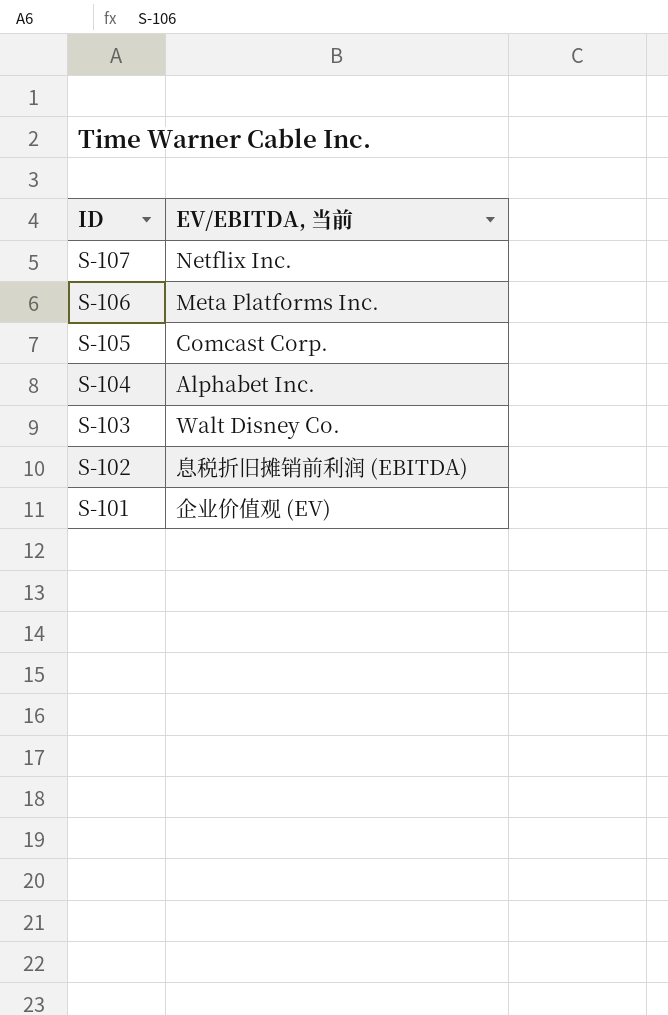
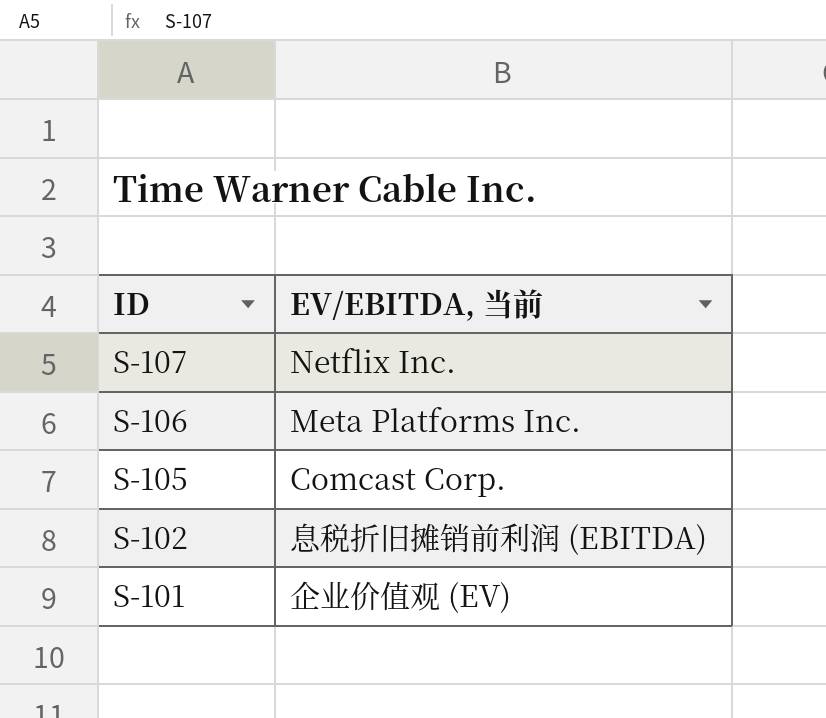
row S-104: Alphabet Inc. -> none
row S-103: Walt Disney Co. -> none

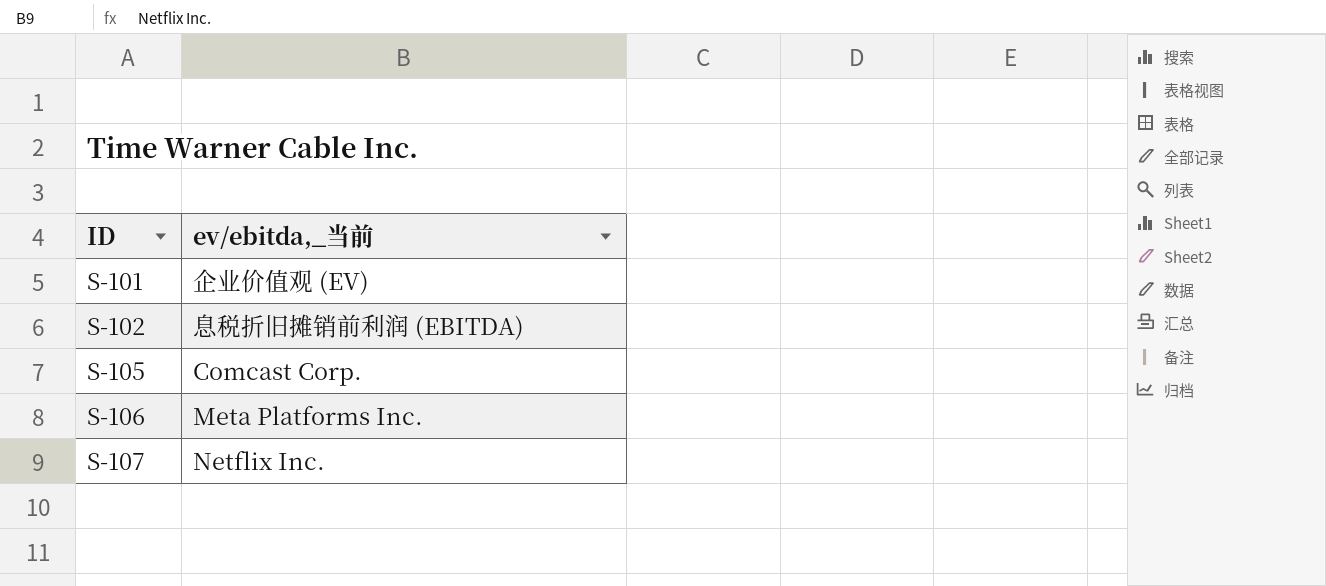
row order: ID descending -> ID ascending
column name: EV/EBITDA, 当前 -> ev/ebitda,_当前

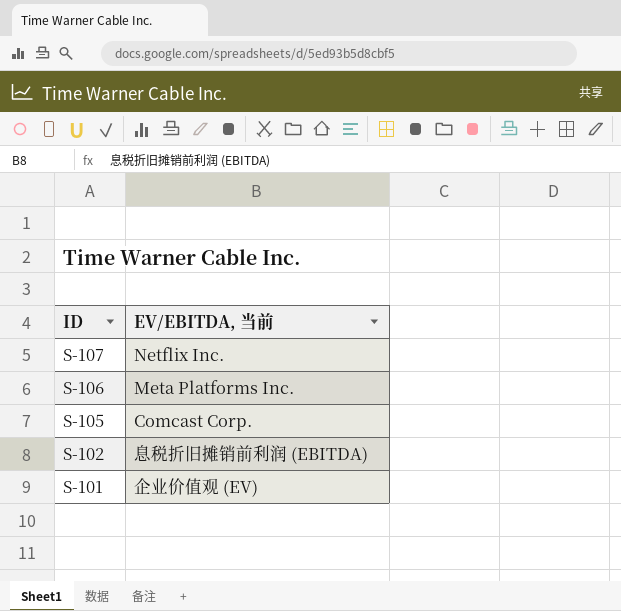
row order: ID ascending -> ID descending
column name: ev/ebitda,_当前 -> EV/EBITDA, 当前

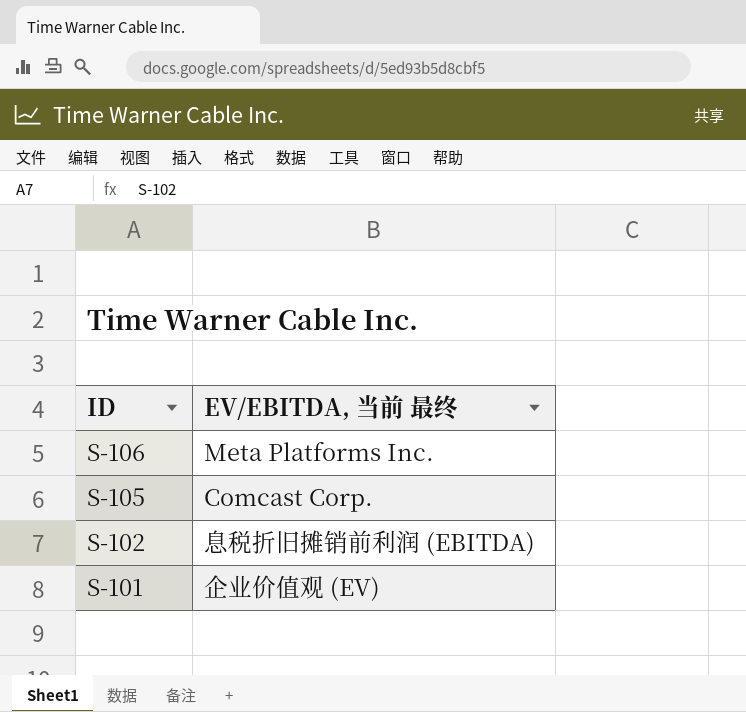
column name: EV/EBITDA, 当前 -> EV/EBITDA, 当前 最终
row S-107: Netflix Inc. -> none

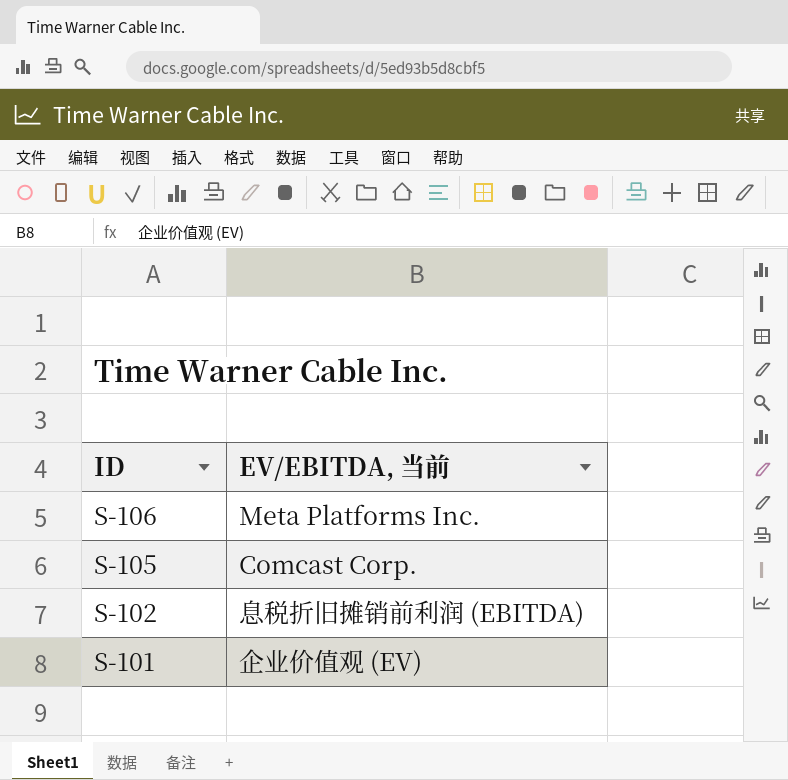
column name: EV/EBITDA, 当前 最终 -> EV/EBITDA, 当前

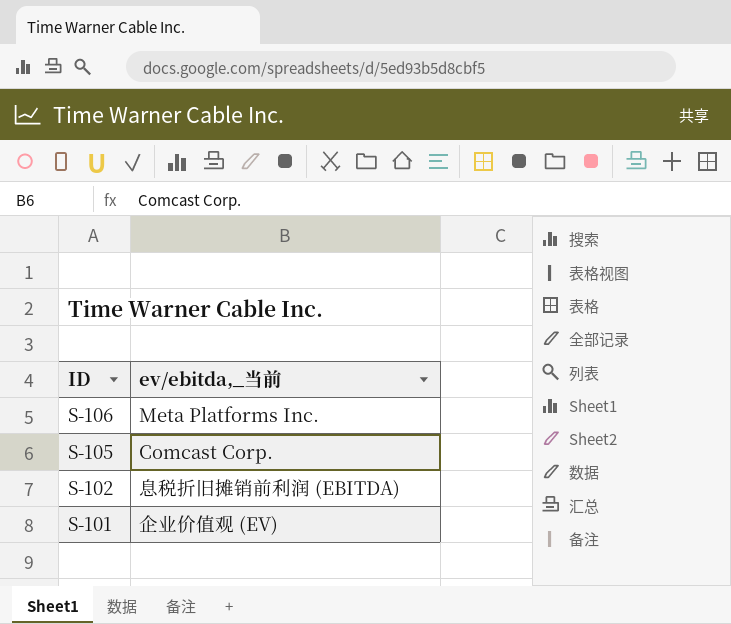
column name: EV/EBITDA, 当前 -> ev/ebitda,_当前

